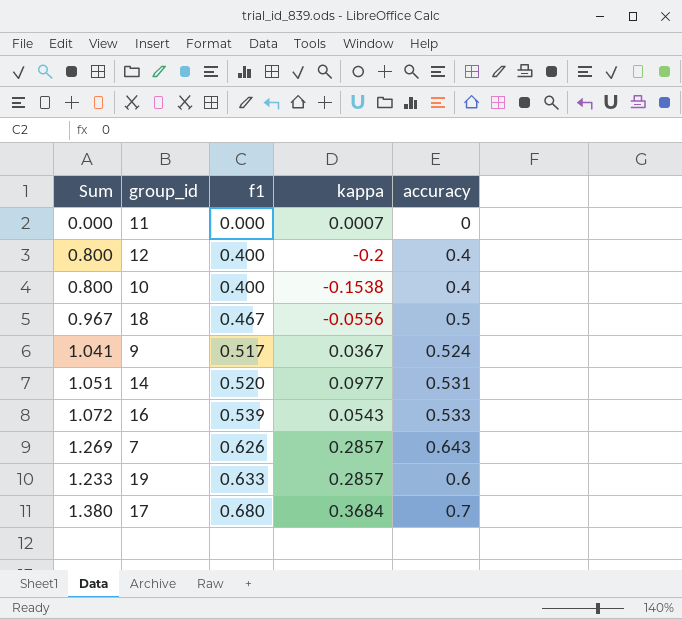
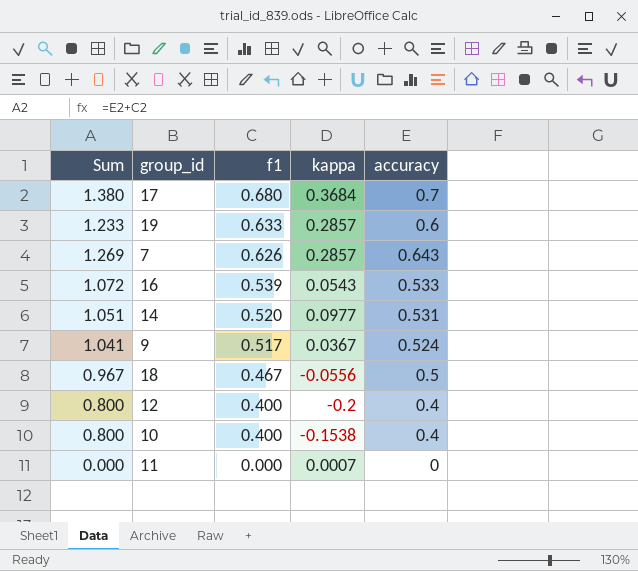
row order: f1 ascending -> f1 descending

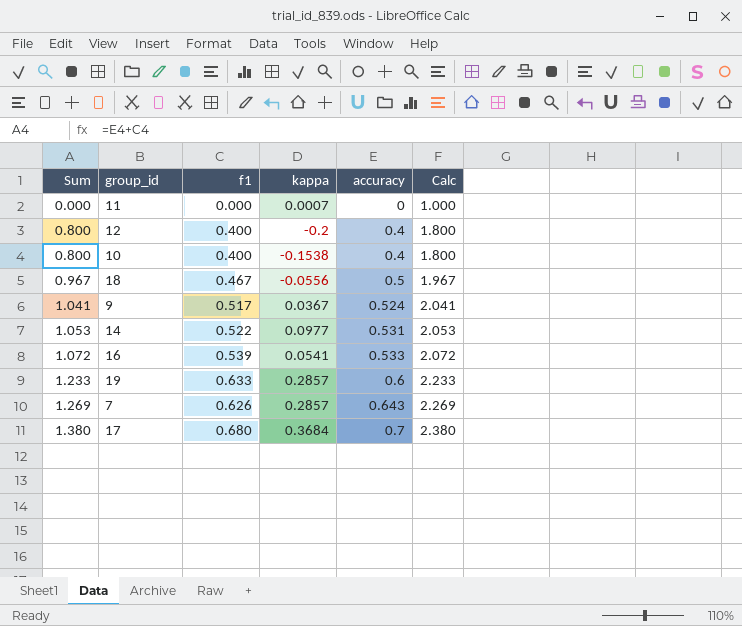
row order: f1 descending -> Sum ascending
column Calc | formula: none -> [Sum] + 1
14 | Sum: 1.051 -> 1.053
14 | f1: 0.520 -> 0.522
16 | kappa: 0.0543 -> 0.0541

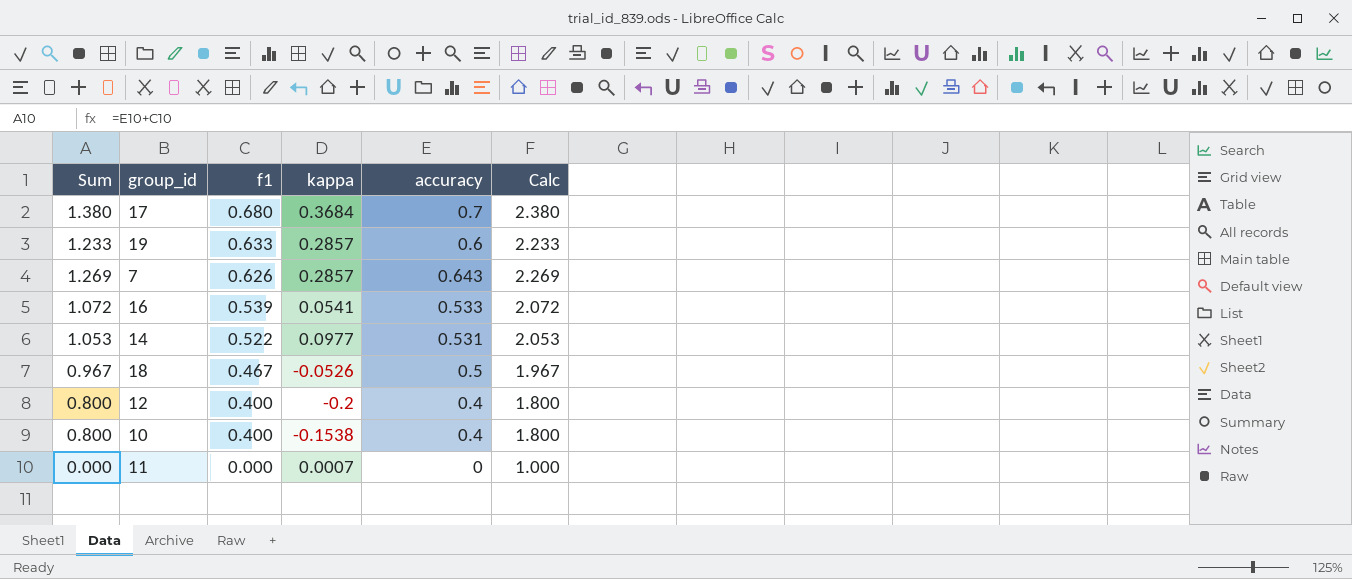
row order: Sum ascending -> f1 descending
row 9: 1.041 | 0.517 | 0.0367 | 0.524 | 2.041 -> none
18 | kappa: -0.0556 -> -0.0526

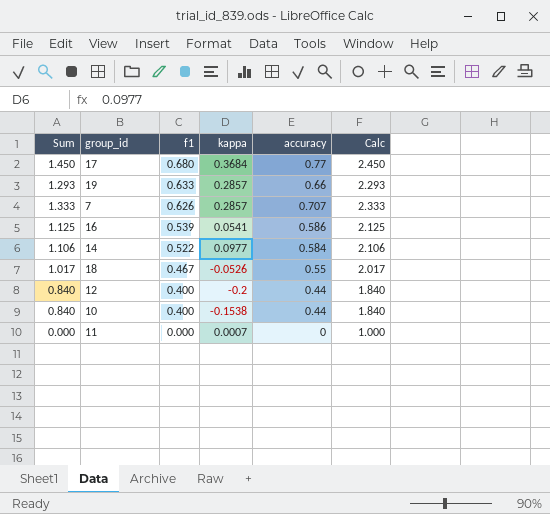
17 | Sum: 1.380 -> 1.450
17 | accuracy: 0.7 -> 0.77
17 | Calc: 2.380 -> 2.450
19 | Sum: 1.233 -> 1.293
19 | accuracy: 0.6 -> 0.66
19 | Calc: 2.233 -> 2.293
7 | Sum: 1.269 -> 1.333
7 | accuracy: 0.643 -> 0.707
7 | Calc: 2.269 -> 2.333
16 | Sum: 1.072 -> 1.125
16 | accuracy: 0.533 -> 0.586
16 | Calc: 2.072 -> 2.125
14 | Sum: 1.053 -> 1.106
14 | accuracy: 0.531 -> 0.584
14 | Calc: 2.053 -> 2.106
18 | Sum: 0.967 -> 1.017
18 | accuracy: 0.5 -> 0.55
18 | Calc: 1.967 -> 2.017
12 | Sum: 0.800 -> 0.840
12 | accuracy: 0.4 -> 0.44
12 | Calc: 1.800 -> 1.840
10 | Sum: 0.800 -> 0.840
10 | accuracy: 0.4 -> 0.44
10 | Calc: 1.800 -> 1.840

